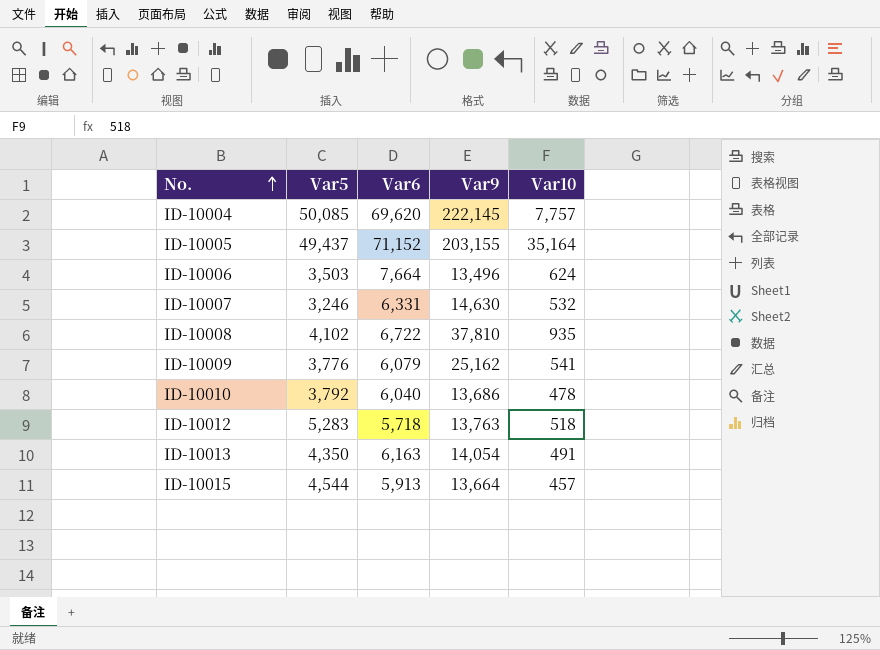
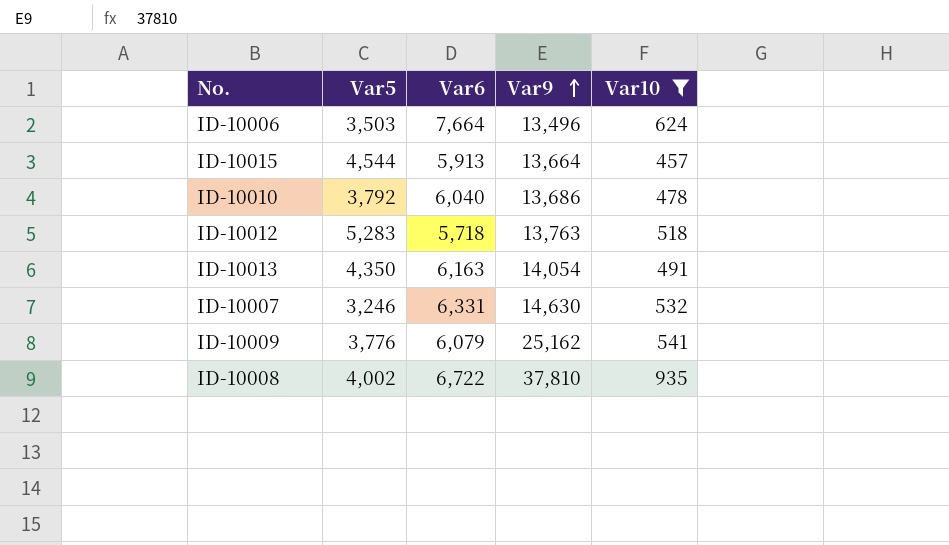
filter: none -> Var10 <= 935
row order: No. ascending -> Var9 ascending
ID-10008 | Var5: 4,102 -> 4,002

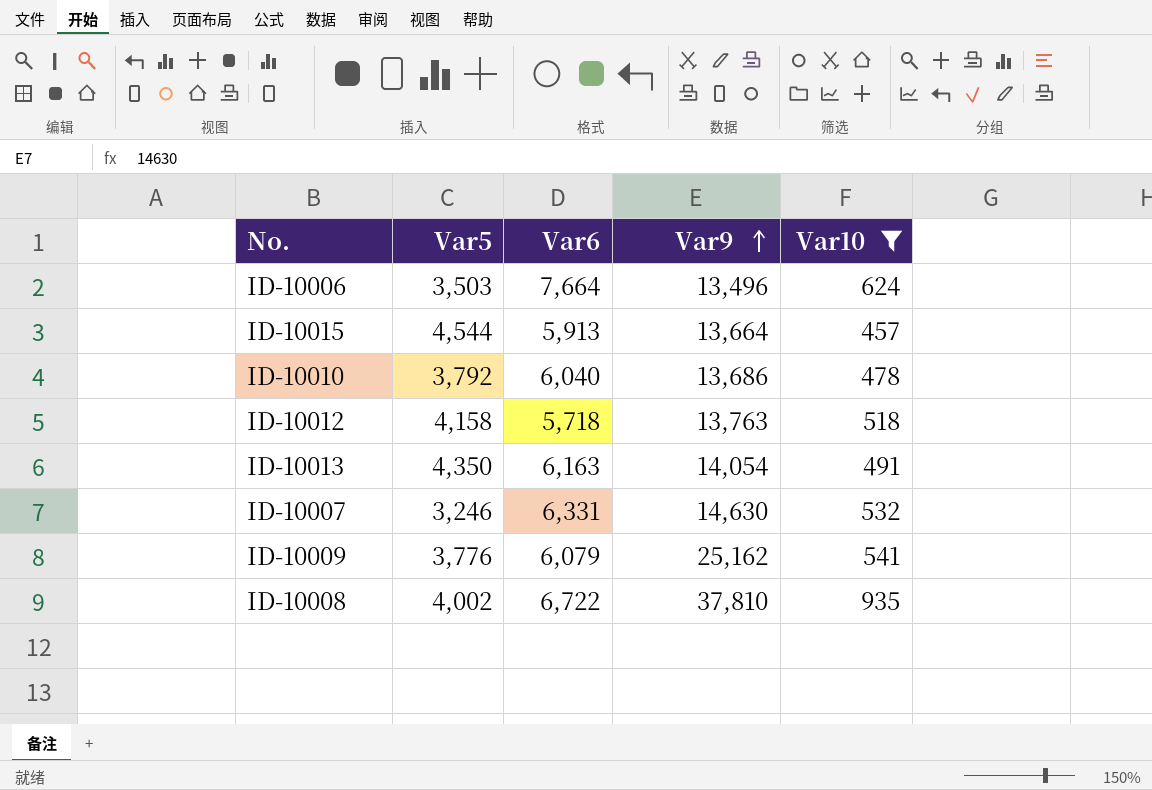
ID-10012 | Var5: 5,283 -> 4,158

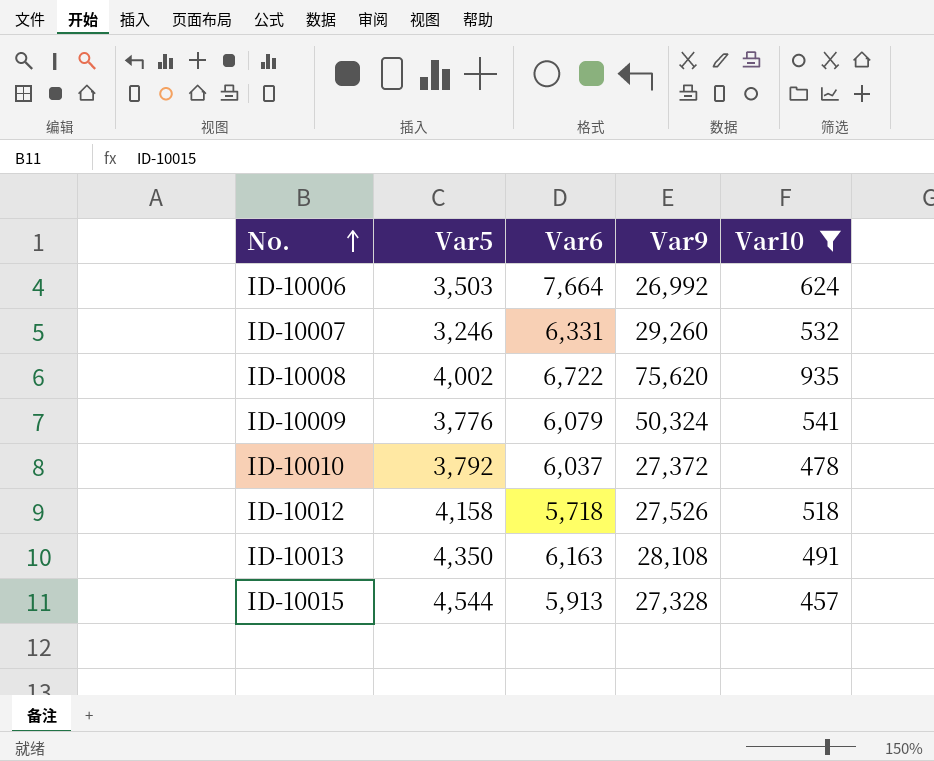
row order: Var9 ascending -> No. ascending
ID-10006 | Var9: 13,496 -> 26,992
ID-10007 | Var9: 14,630 -> 29,260
ID-10008 | Var9: 37,810 -> 75,620
ID-10009 | Var9: 25,162 -> 50,324
ID-10010 | Var6: 6,040 -> 6,037
ID-10010 | Var9: 13,686 -> 27,372
ID-10012 | Var9: 13,763 -> 27,526
ID-10013 | Var9: 14,054 -> 28,108
ID-10015 | Var9: 13,664 -> 27,328

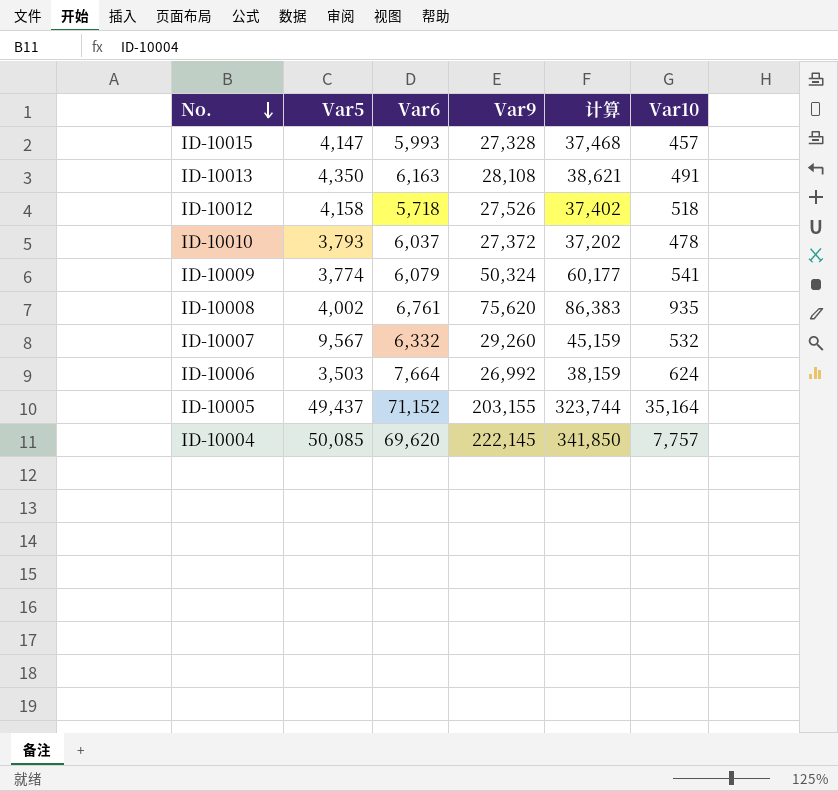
filter: Var10 <= 935 -> none
row order: No. ascending -> No. descending
column 计算 | formula: none -> [Var5] + [Var6] + [Var9]
ID-10015 | Var5: 4,544 -> 4,147
ID-10015 | Var6: 5,913 -> 5,993
ID-10010 | Var5: 3,792 -> 3,793
ID-10009 | Var5: 3,776 -> 3,774
ID-10008 | Var6: 6,722 -> 6,761
ID-10007 | Var5: 3,246 -> 9,567
ID-10007 | Var6: 6,331 -> 6,332

